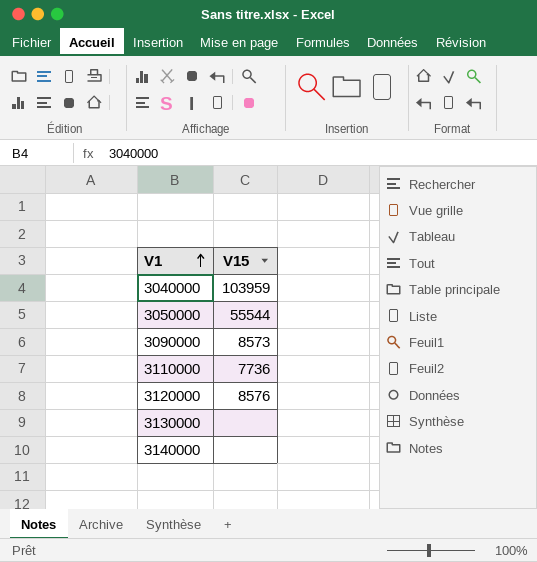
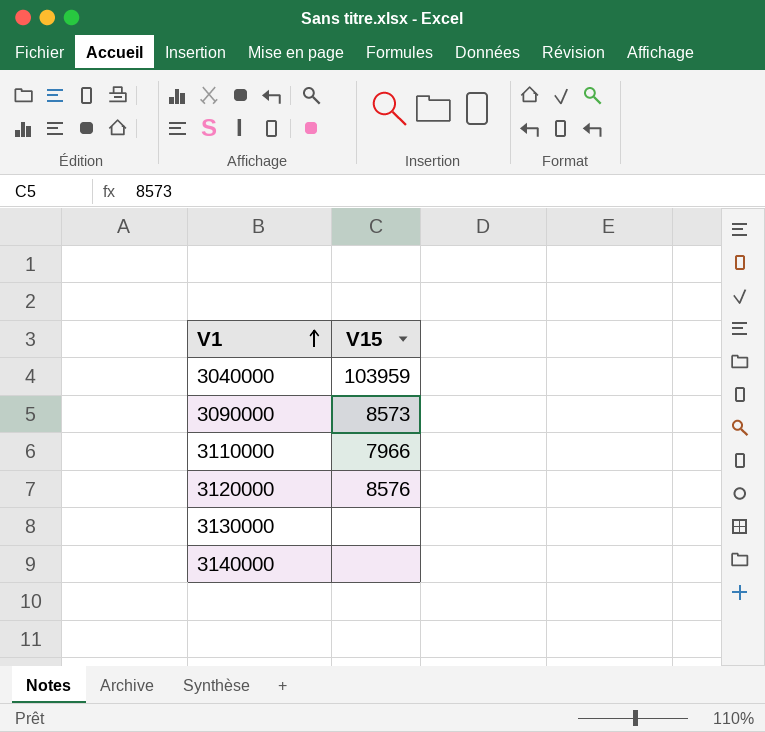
row 3050000: 55544 -> none
3110000 | V15: 7736 -> 7966

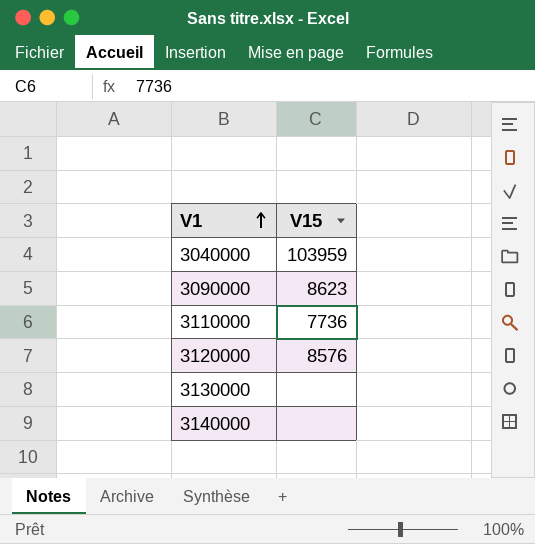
3090000 | V15: 8573 -> 8623
3110000 | V15: 7966 -> 7736

